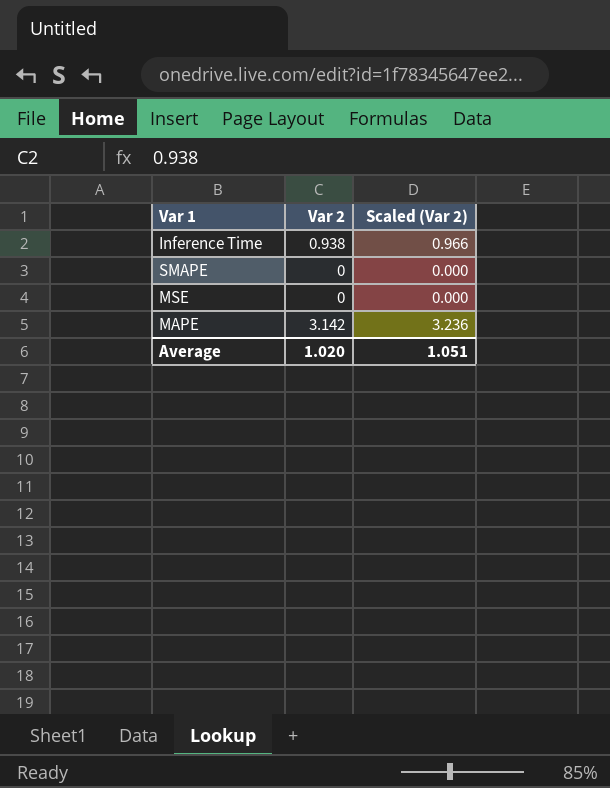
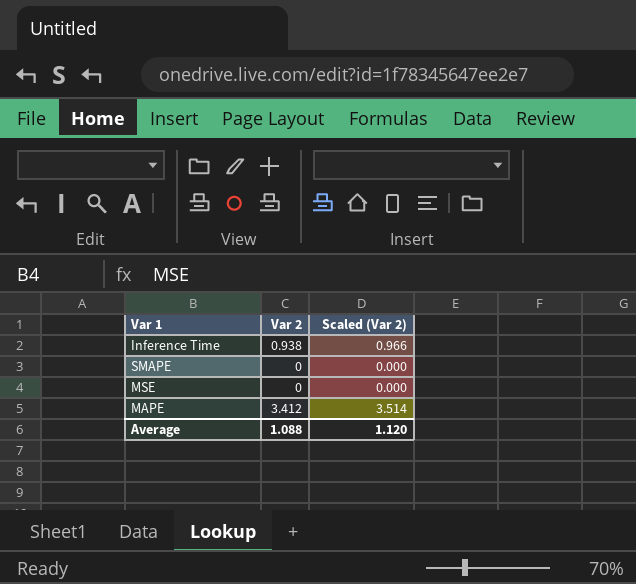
MAPE | Var 2: 3.142 -> 3.412
MAPE | Scaled (Var 2): 3.236 -> 3.514
Average | Var 2: 1.020 -> 1.088
Average | Scaled (Var 2): 1.051 -> 1.120

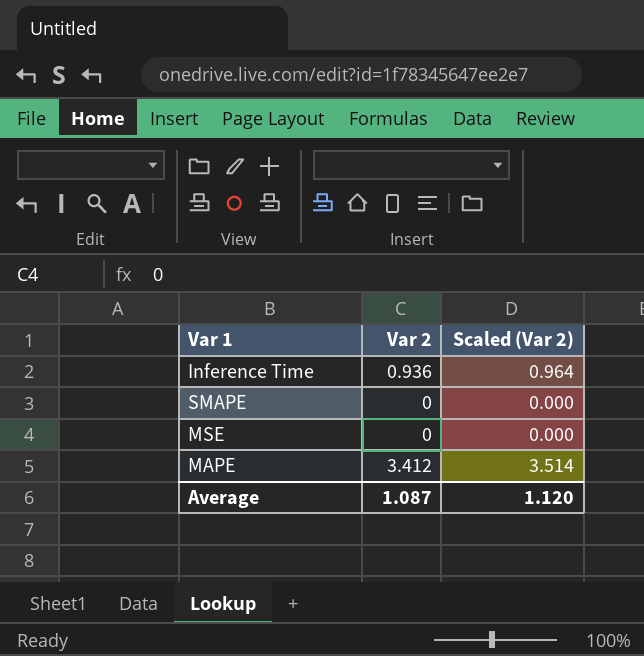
Inference Time | Var 2: 0.938 -> 0.936
Inference Time | Scaled (Var 2): 0.966 -> 0.964
Average | Var 2: 1.088 -> 1.087

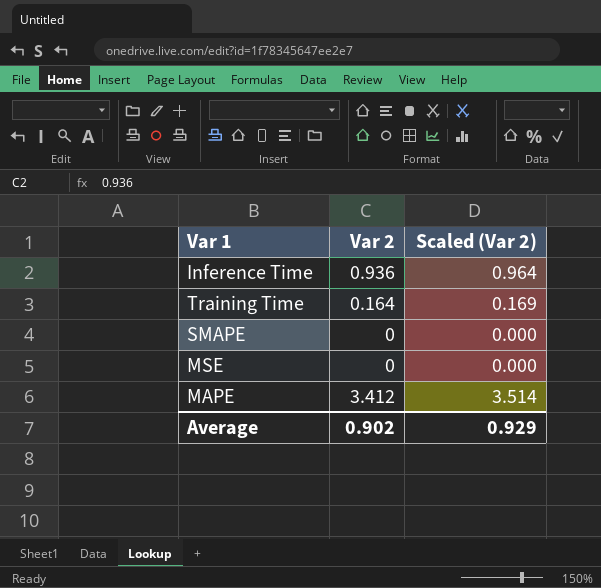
row Training Time: none -> 0.164 | 0.169
Average | Var 2: 1.087 -> 0.902
Average | Scaled (Var 2): 1.120 -> 0.929

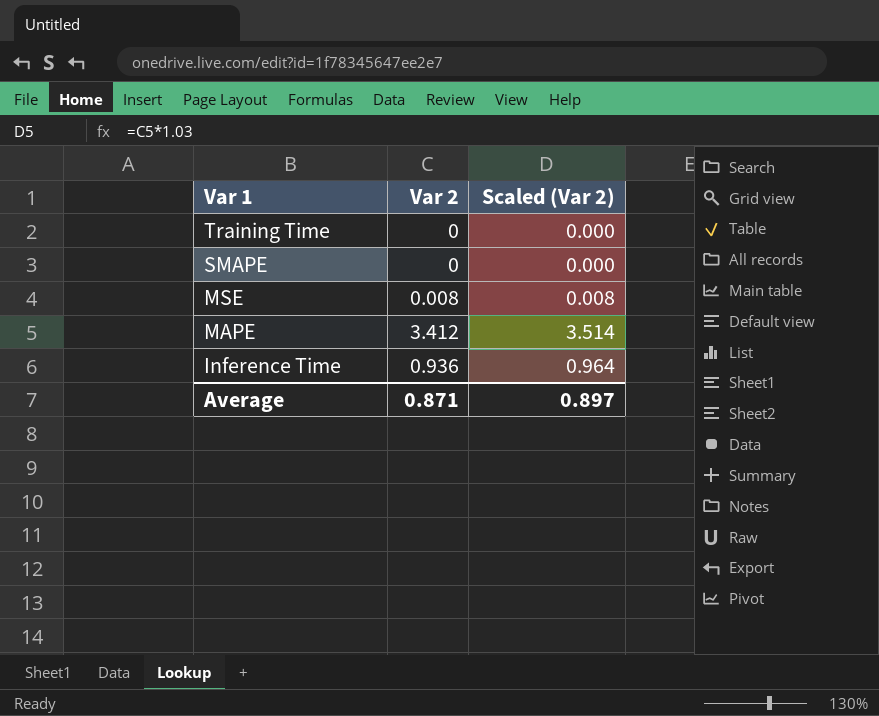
row order: none -> Var 1 descending
Training Time | Var 2: 0.164 -> 0
Training Time | Scaled (Var 2): 0.169 -> 0.000
MSE | Var 2: 0 -> 0.008
MSE | Scaled (Var 2): 0.000 -> 0.008
Average | Var 2: 0.902 -> 0.871
Average | Scaled (Var 2): 0.929 -> 0.897

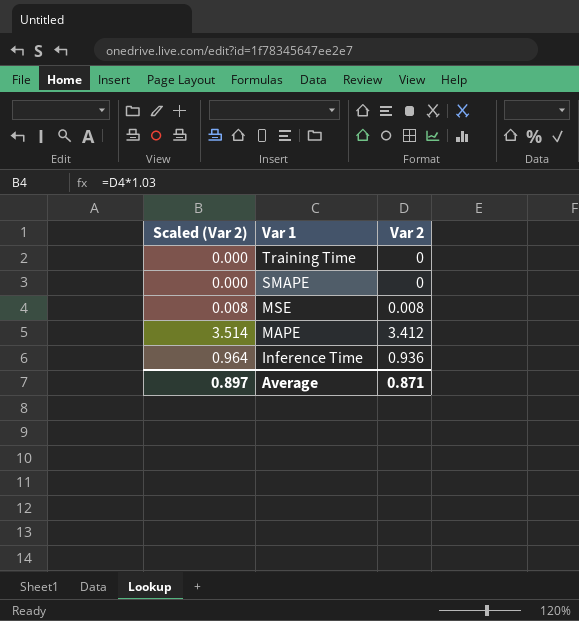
column Scaled (Var 2) | position: 3 -> 1

